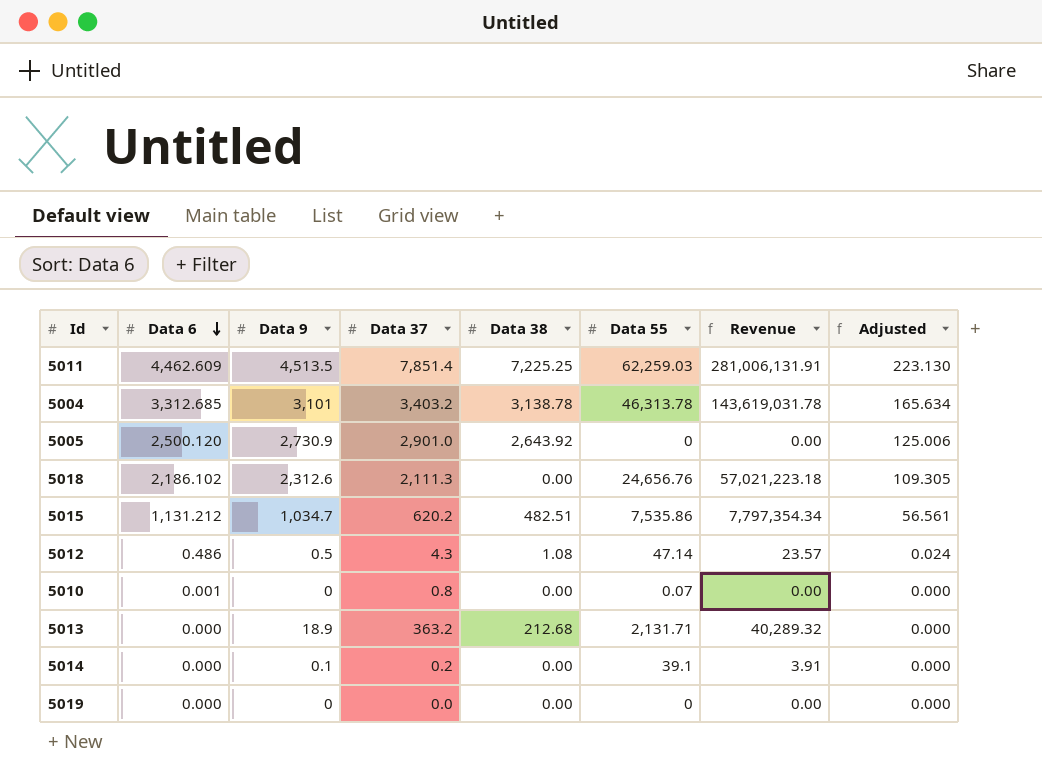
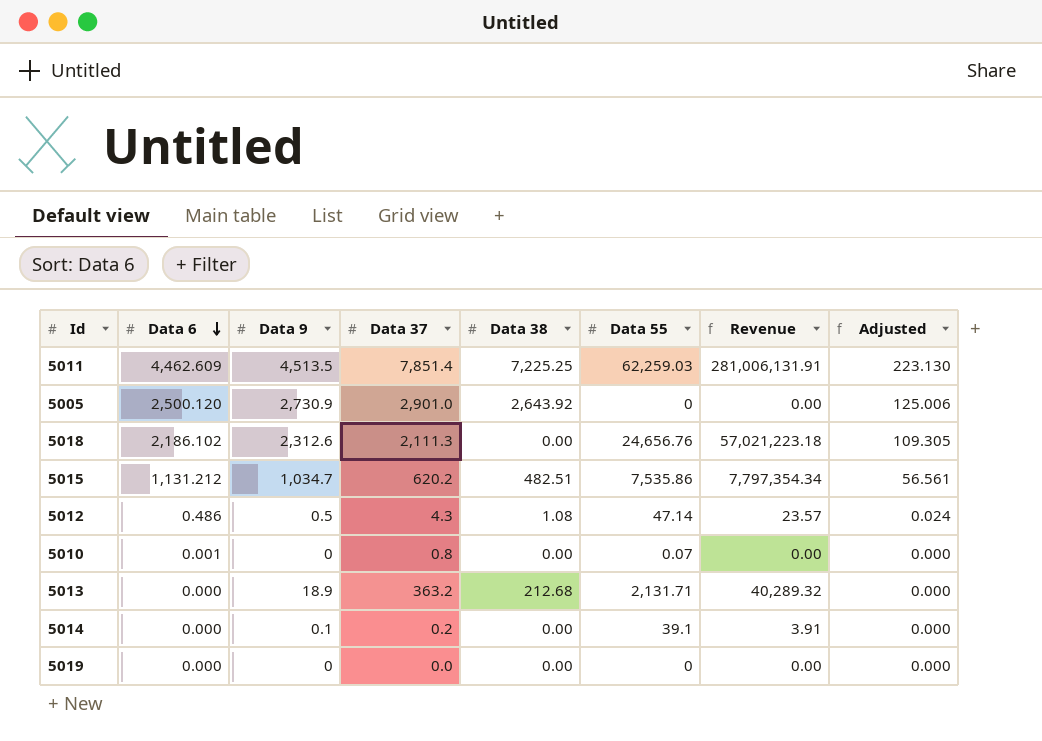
row 5004: 3,312.685 | 3,101 | 3,403.2 | 3,138.78 | 46,313.78 | 143,619,031.78 | 165.634 -> none

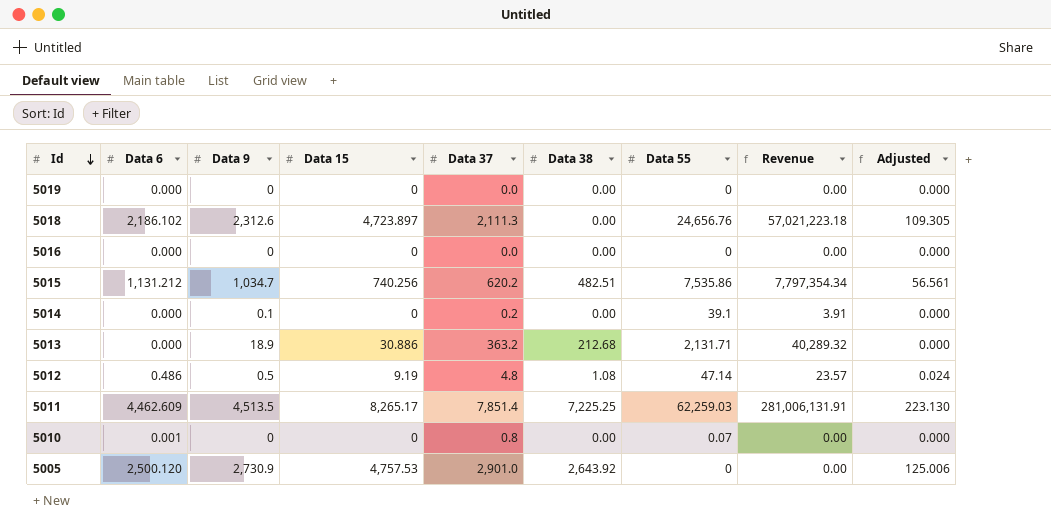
row order: Data 6 descending -> Id descending
column Data 15 | position: none -> 4
row 5016: none -> 0.000 | 0 | 0 | 0.0 | 0.00 | 0 | 0.00 | 0.000
5012 | Data 37: 4.3 -> 4.8

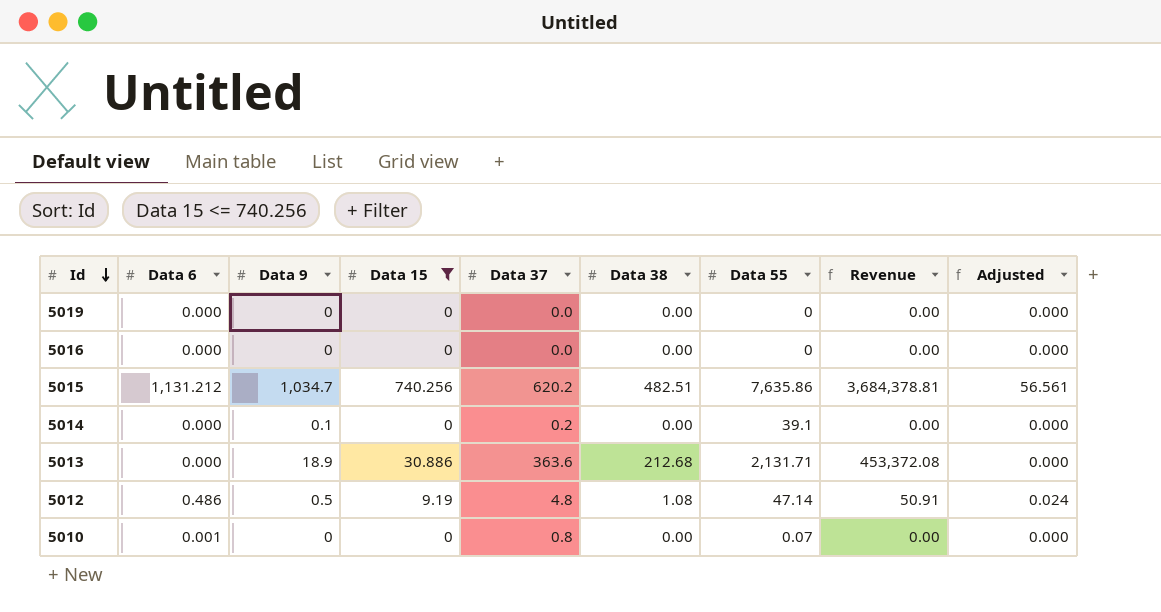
filter: none -> Data 15 <= 740.256
column Revenue | formula: [Data 9] * [Data 55] -> [Data 38] * [Data 55]
5015 | Data 55: 7,535.86 -> 7,635.86
5013 | Data 37: 363.2 -> 363.6

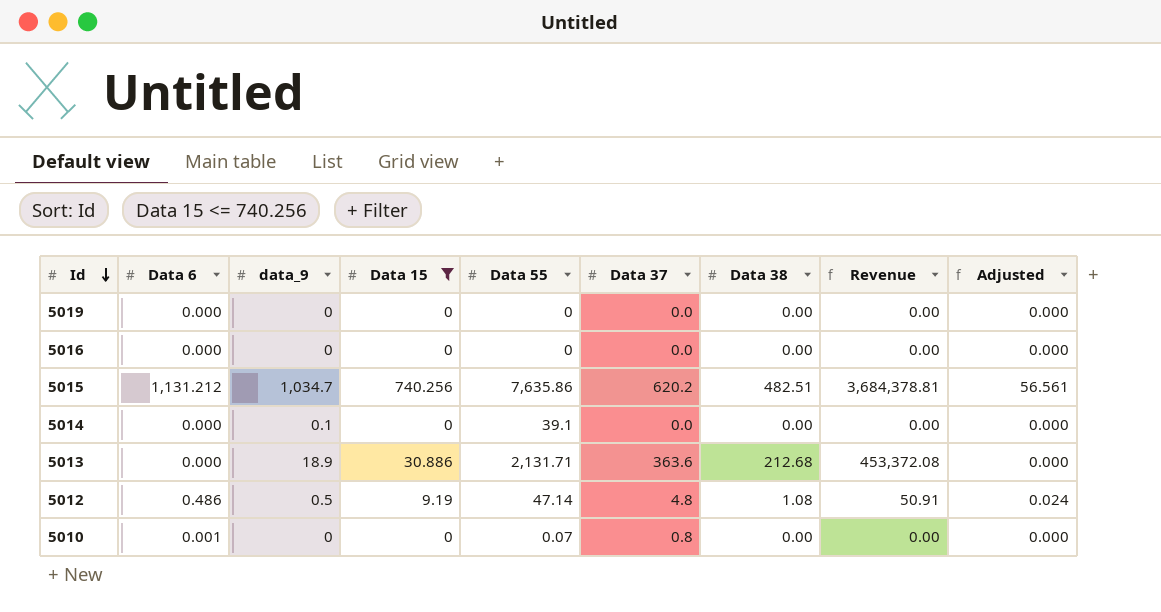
column name: Data 9 -> data_9
column Data 55 | position: 7 -> 5
5014 | Data 37: 0.2 -> 0.0

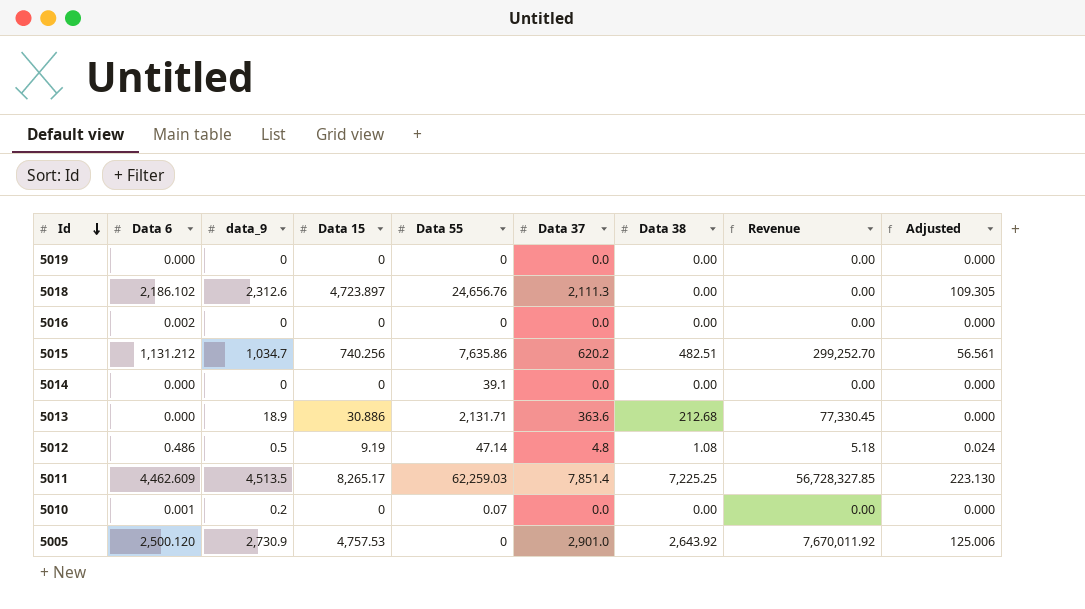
filter: Data 15 <= 740.256 -> none
column Revenue | formula: [Data 55] * [Data 38] -> [Data 37] * [Data 38]
5016 | Data 6: 0.000 -> 0.002
5014 | data_9: 0.1 -> 0
5010 | data_9: 0 -> 0.2
5010 | Data 37: 0.8 -> 0.0

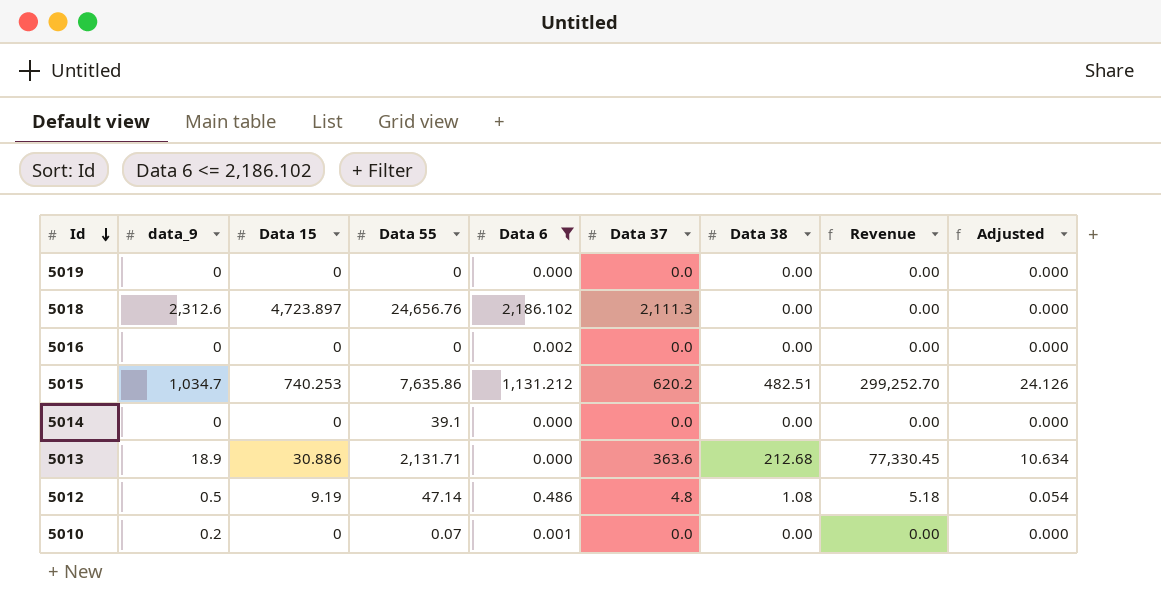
filter: none -> Data 6 <= 2,186.102
column Data 6 | position: 2 -> 5
column Adjusted | formula: [Data 6] * 0.05 -> [Data 38] * 0.05
5015 | Data 15: 740.256 -> 740.253

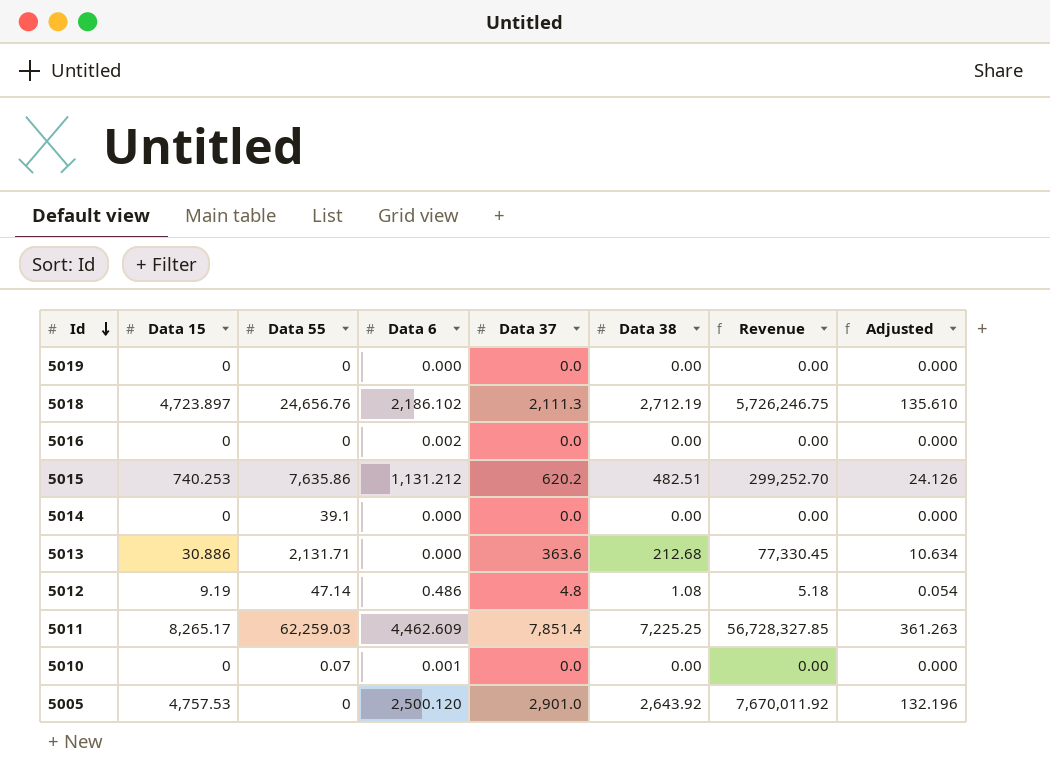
filter: Data 6 <= 2,186.102 -> none
column data_9 | position: 2 -> none
5018 | Data 38: 0.00 -> 2,712.19
5018 | Revenue: 0.00 -> 5,726,246.75
5018 | Adjusted: 0.000 -> 135.610

